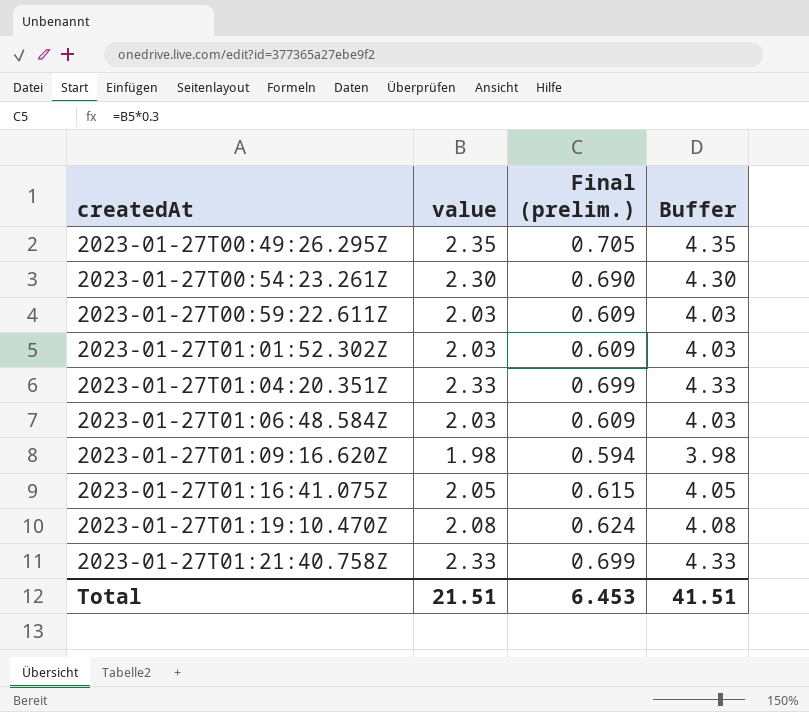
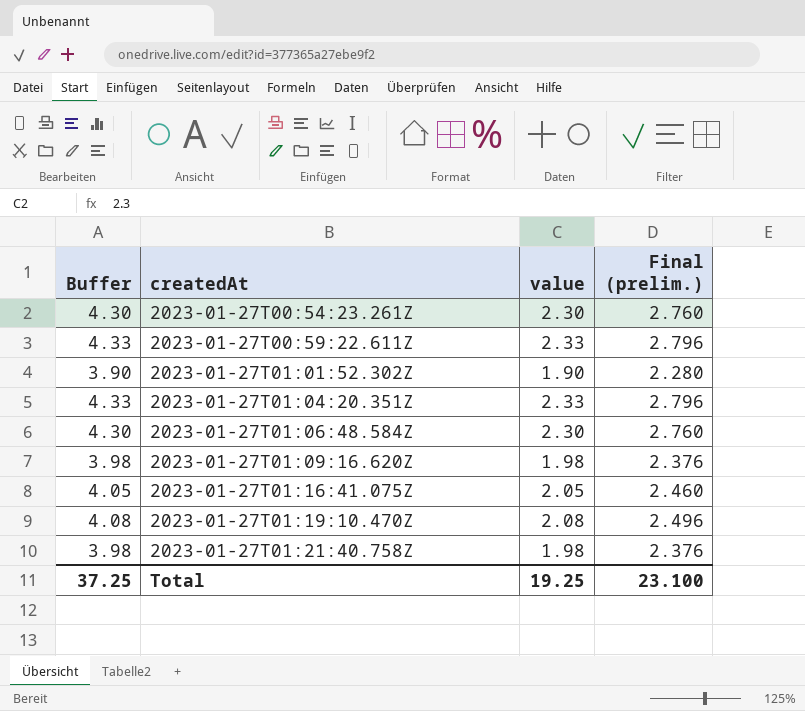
column Buffer | position: 4 -> 1
column Final (prelim.) | formula: [value] * 0.3 -> [value] * 1.2
row 2023-01-27T00:49:26.295Z: 2.35 | 0.705 | 4.35 -> none
2023-01-27T00:59:22.611Z | Buffer: 4.03 -> 4.33
2023-01-27T00:59:22.611Z | value: 2.03 -> 2.33
2023-01-27T01:01:52.302Z | Buffer: 4.03 -> 3.90
2023-01-27T01:01:52.302Z | value: 2.03 -> 1.90
2023-01-27T01:06:48.584Z | Buffer: 4.03 -> 4.30
2023-01-27T01:06:48.584Z | value: 2.03 -> 2.30
2023-01-27T01:21:40.758Z | Buffer: 4.33 -> 3.98
2023-01-27T01:21:40.758Z | value: 2.33 -> 1.98
Total | Buffer: 41.51 -> 37.25
Total | value: 21.51 -> 19.25
Total | Final (prelim.): 6.453 -> 23.100

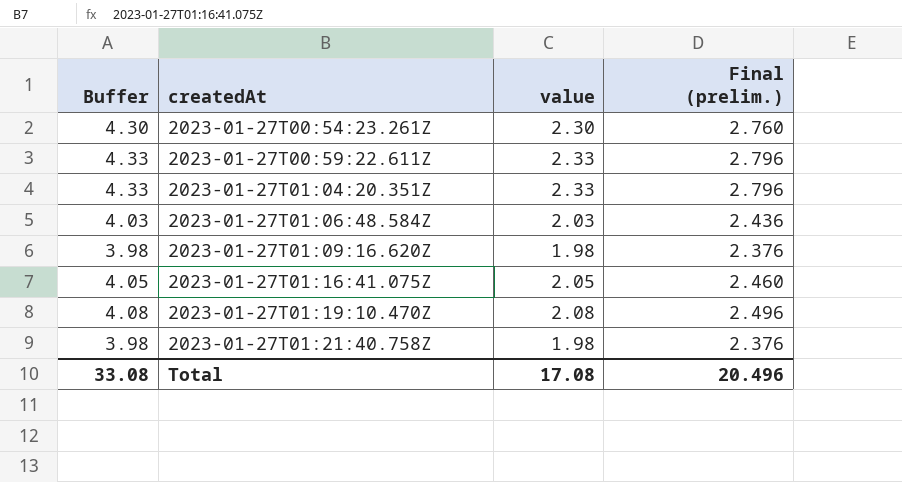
row 2023-01-27T01:01:52.302Z: 3.90 | 1.90 | 2.280 -> none
2023-01-27T01:06:48.584Z | Buffer: 4.30 -> 4.03
2023-01-27T01:06:48.584Z | value: 2.30 -> 2.03
2023-01-27T01:06:48.584Z | Final (prelim.): 2.760 -> 2.436
Total | Buffer: 37.25 -> 33.08
Total | value: 19.25 -> 17.08
Total | Final (prelim.): 23.100 -> 20.496

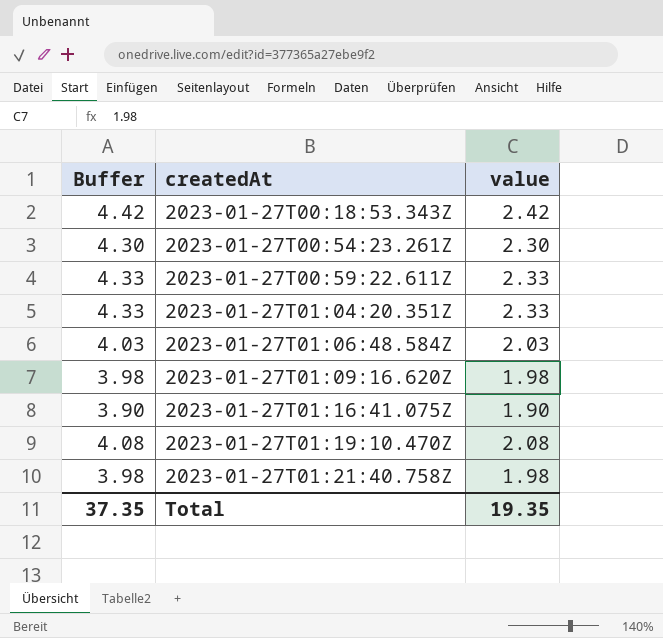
column Final (prelim.) | formula: [value] * 1.2 -> none
row 2023-01-27T00:18:53.343Z: none -> 4.42 | 2.42
2023-01-27T01:16:41.075Z | Buffer: 4.05 -> 3.90
2023-01-27T01:16:41.075Z | value: 2.05 -> 1.90
Total | Buffer: 33.08 -> 37.35
Total | value: 17.08 -> 19.35

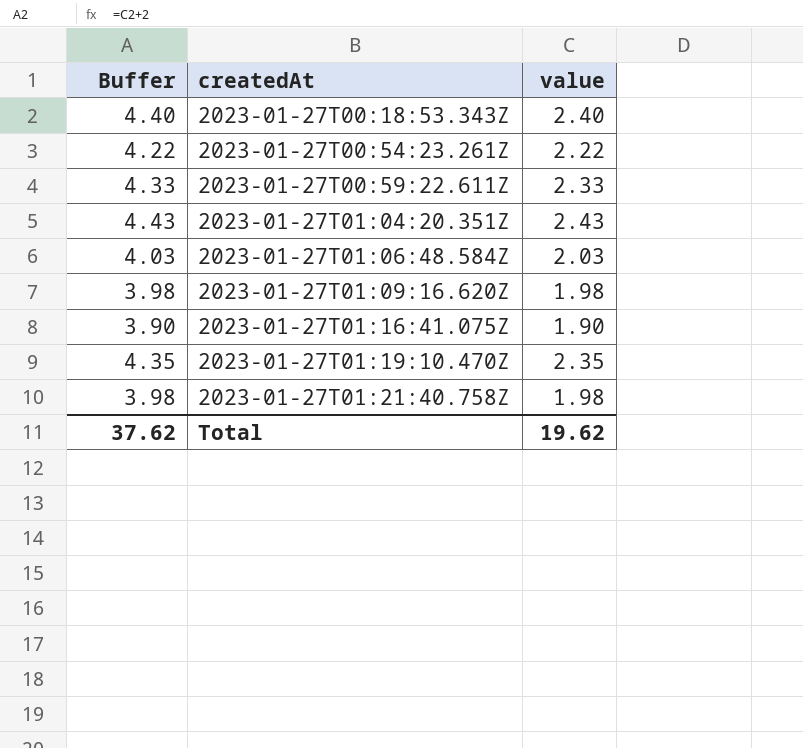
2023-01-27T00:18:53.343Z | Buffer: 4.42 -> 4.40
2023-01-27T00:18:53.343Z | value: 2.42 -> 2.40
2023-01-27T00:54:23.261Z | Buffer: 4.30 -> 4.22
2023-01-27T00:54:23.261Z | value: 2.30 -> 2.22
2023-01-27T01:04:20.351Z | Buffer: 4.33 -> 4.43
2023-01-27T01:04:20.351Z | value: 2.33 -> 2.43
2023-01-27T01:19:10.470Z | Buffer: 4.08 -> 4.35
2023-01-27T01:19:10.470Z | value: 2.08 -> 2.35
Total | Buffer: 37.35 -> 37.62
Total | value: 19.35 -> 19.62

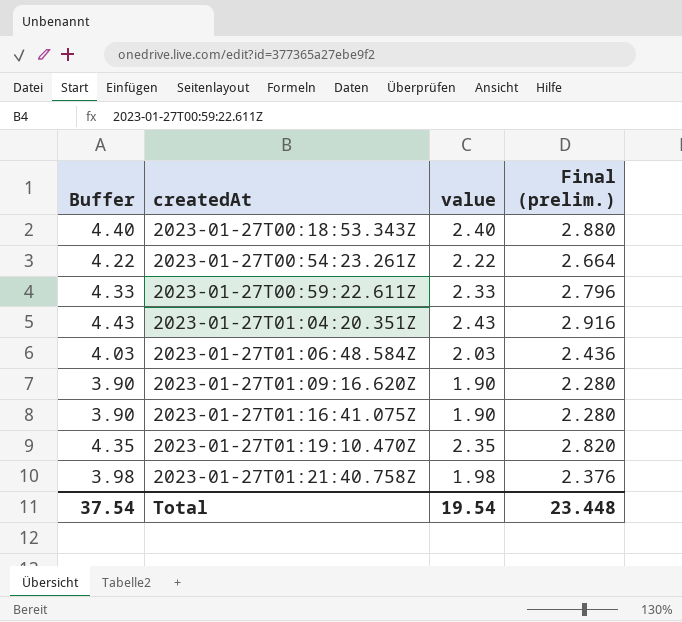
column Final (prelim.) | formula: none -> [value] * 1.2
2023-01-27T01:09:16.620Z | Buffer: 3.98 -> 3.90
2023-01-27T01:09:16.620Z | value: 1.98 -> 1.90
Total | Buffer: 37.62 -> 37.54
Total | value: 19.62 -> 19.54

